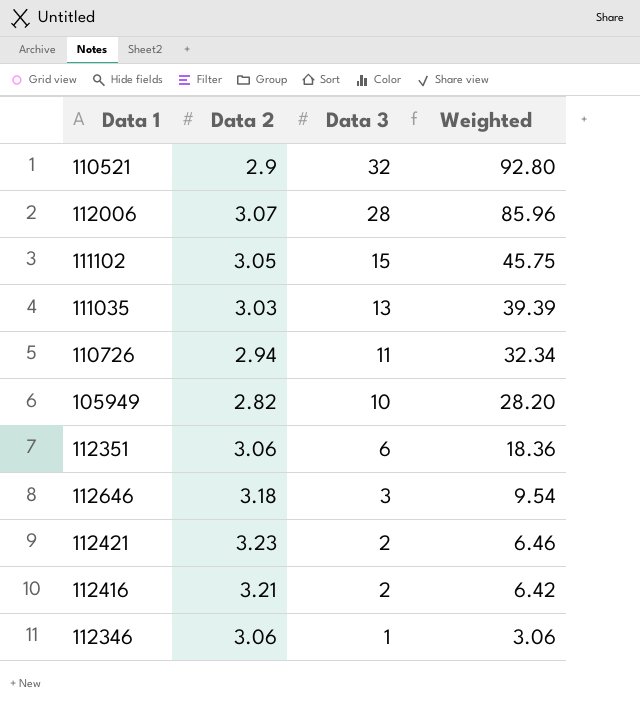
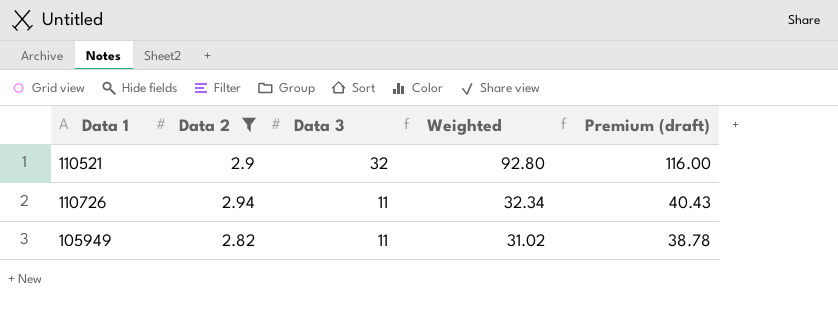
filter: none -> Data 2 <= 2.94
column Premium (draft) | formula: none -> [Weighted] * 1.25
105949 | Data 3: 10 -> 11
105949 | Weighted: 28.20 -> 31.02

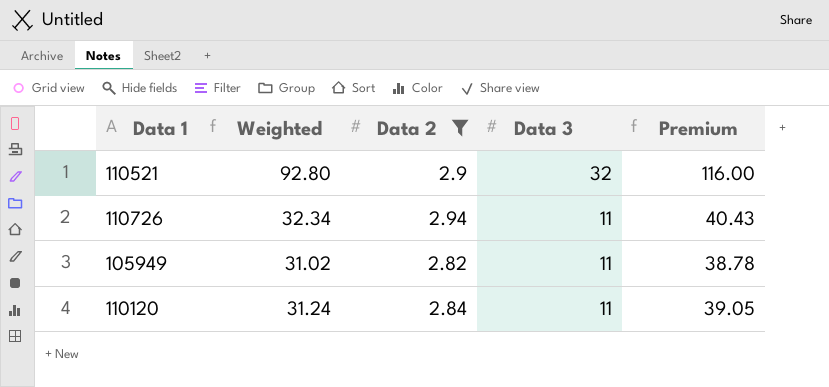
column Weighted | position: 4 -> 2
column name: Premium (draft) -> Premium
row 110120: none -> 31.24 | 2.84 | 11 | 39.05

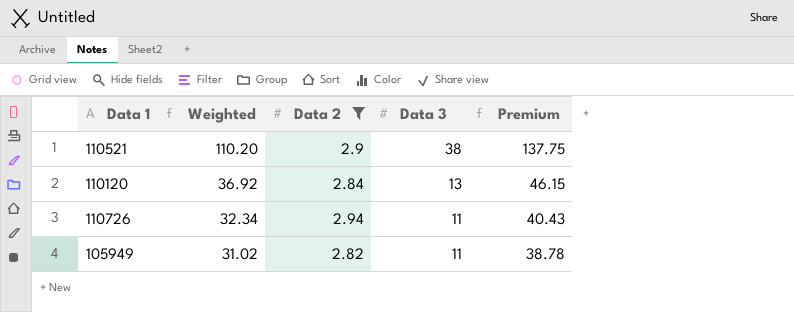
row order: Data 3 descending -> Weighted descending
110521 | Weighted: 92.80 -> 110.20
110521 | Data 3: 32 -> 38
110521 | Premium: 116.00 -> 137.75
110120 | Weighted: 31.24 -> 36.92
110120 | Data 3: 11 -> 13
110120 | Premium: 39.05 -> 46.15

